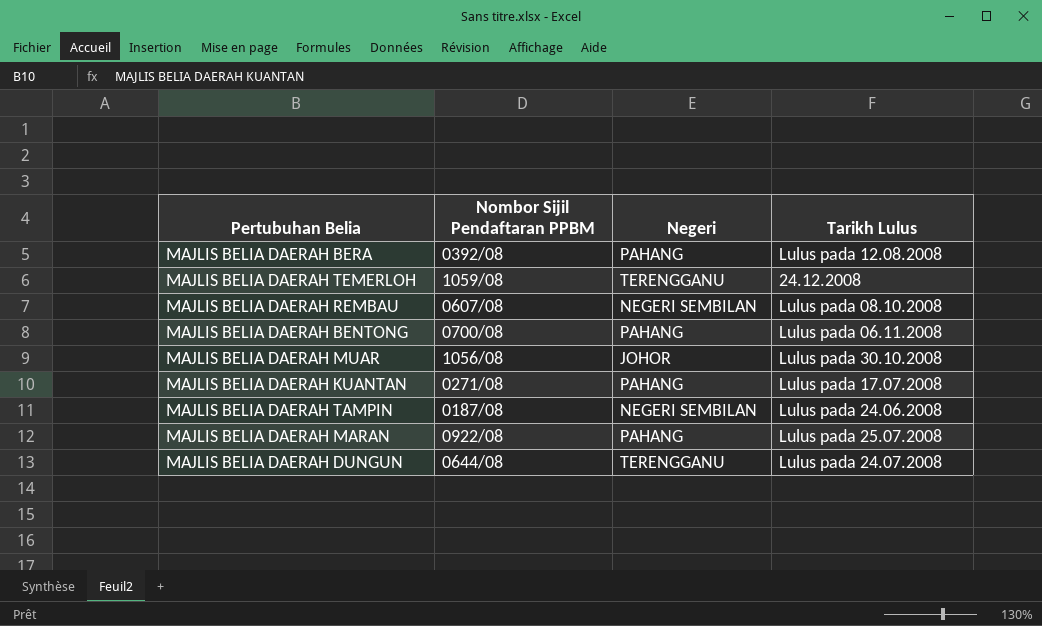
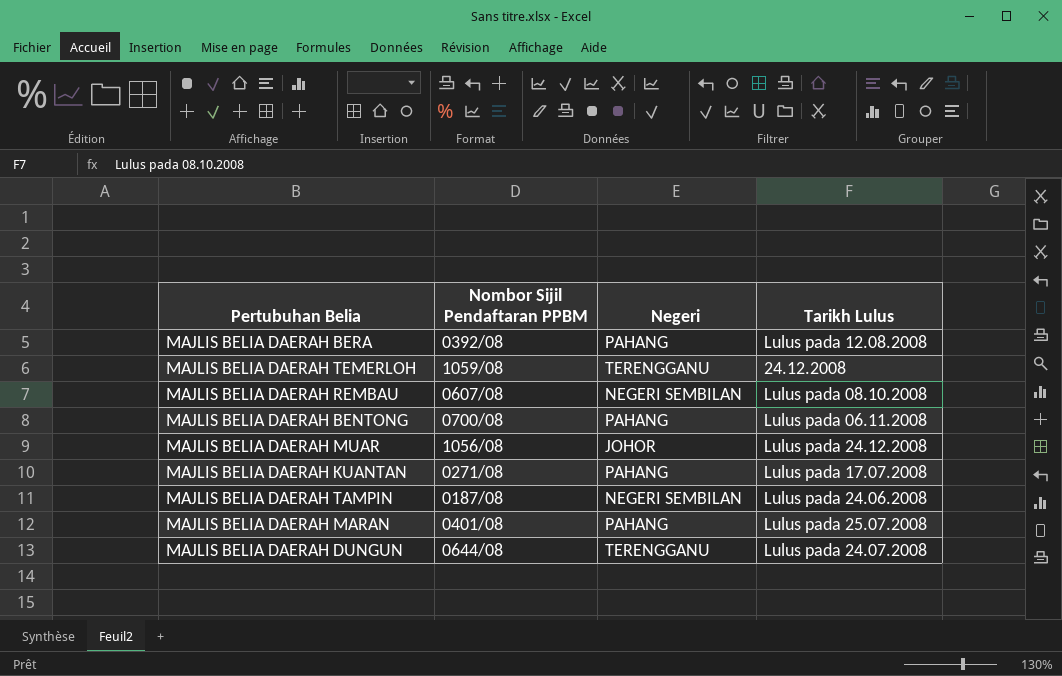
MAJLIS BELIA DAERAH MUAR | Tarikh Lulus: Lulus pada 30.10.2008 -> Lulus pada 24.12.2008
MAJLIS BELIA DAERAH MARAN | Nombor Sijil Pendaftaran PPBM: 0922/08 -> 0401/08

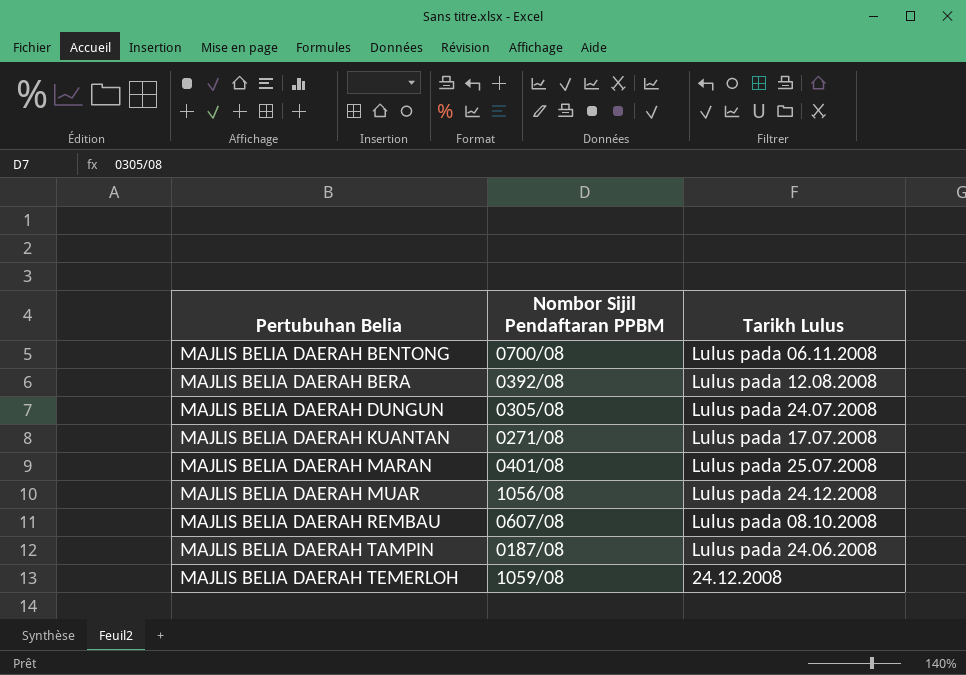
row order: none -> Pertubuhan Belia ascending
column Negeri | position: 3 -> none
MAJLIS BELIA DAERAH DUNGUN | Nombor Sijil Pendaftaran PPBM: 0644/08 -> 0305/08

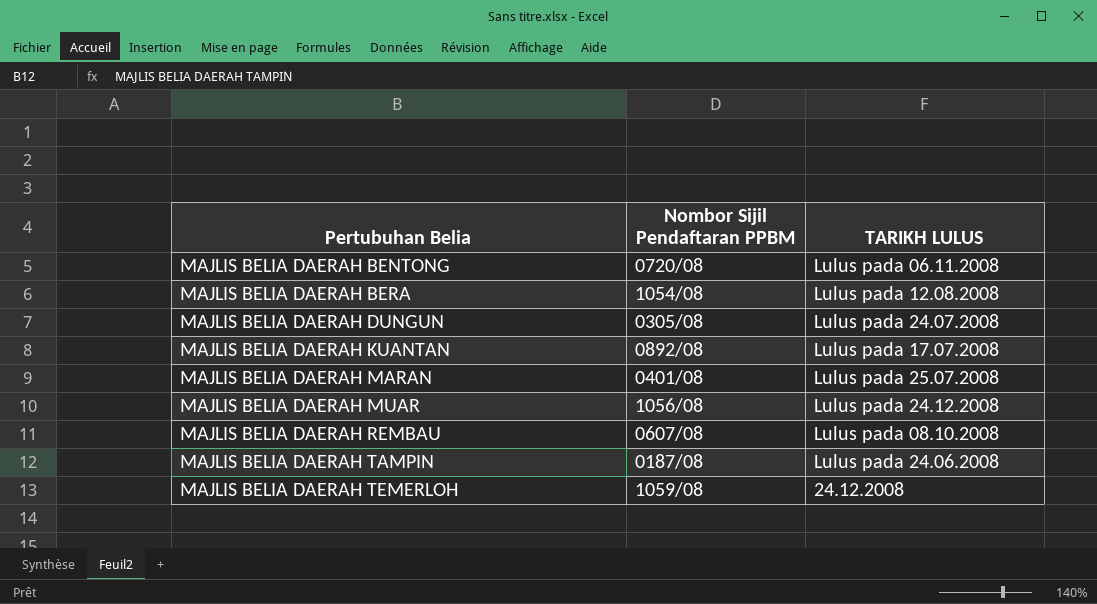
column name: Tarikh Lulus -> TARIKH LULUS
MAJLIS BELIA DAERAH BENTONG | Nombor Sijil Pendaftaran PPBM: 0700/08 -> 0720/08
MAJLIS BELIA DAERAH BERA | Nombor Sijil Pendaftaran PPBM: 0392/08 -> 1054/08
MAJLIS BELIA DAERAH KUANTAN | Nombor Sijil Pendaftaran PPBM: 0271/08 -> 0892/08

